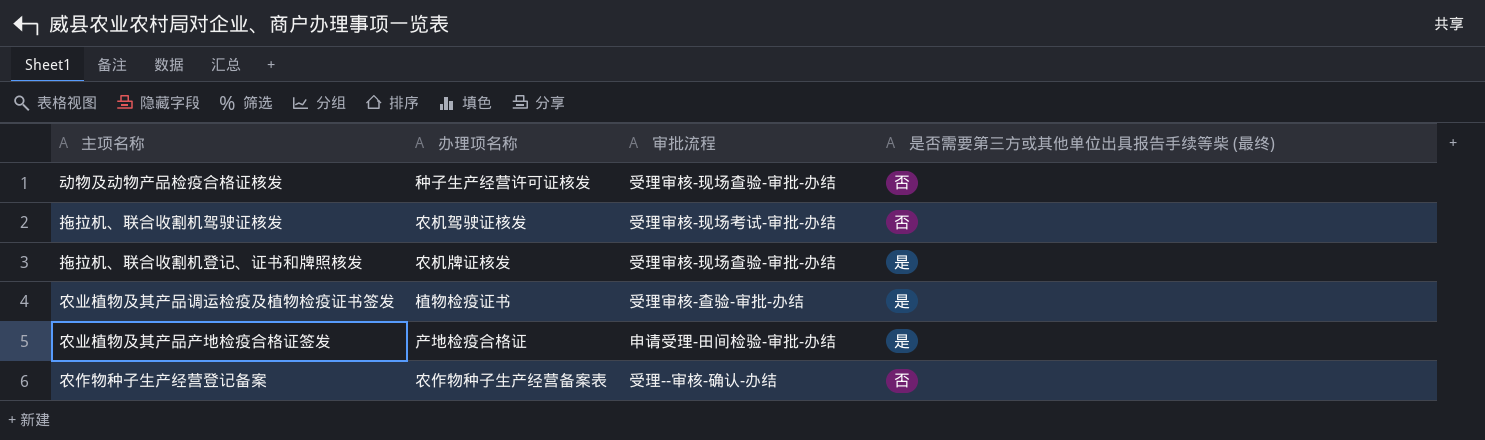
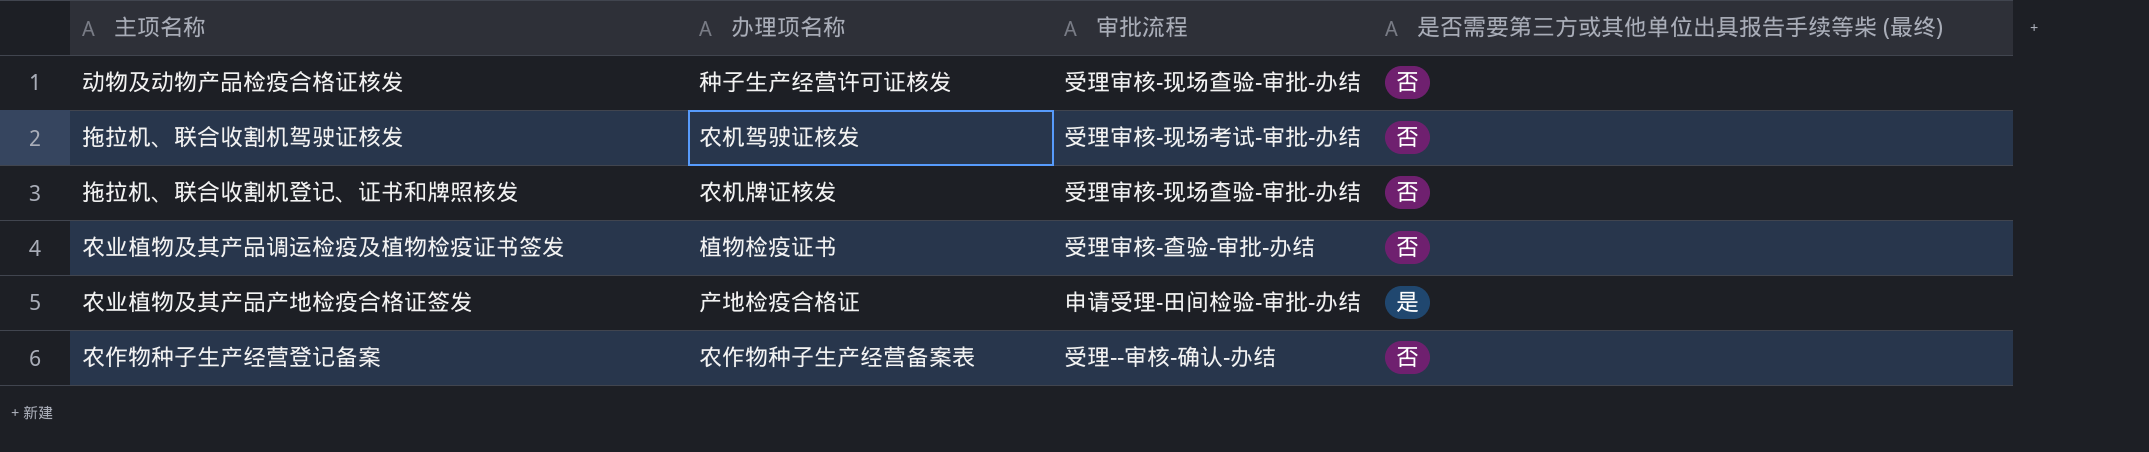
拖拉机、联合收割机登记、证书和牌照核发 | 是否需要第三方或其他单位出具报告手续等柴 (最终): 是 -> 否
农业植物及其产品调运检疫及植物检疫证书签发 | 是否需要第三方或其他单位出具报告手续等柴 (最终): 是 -> 否

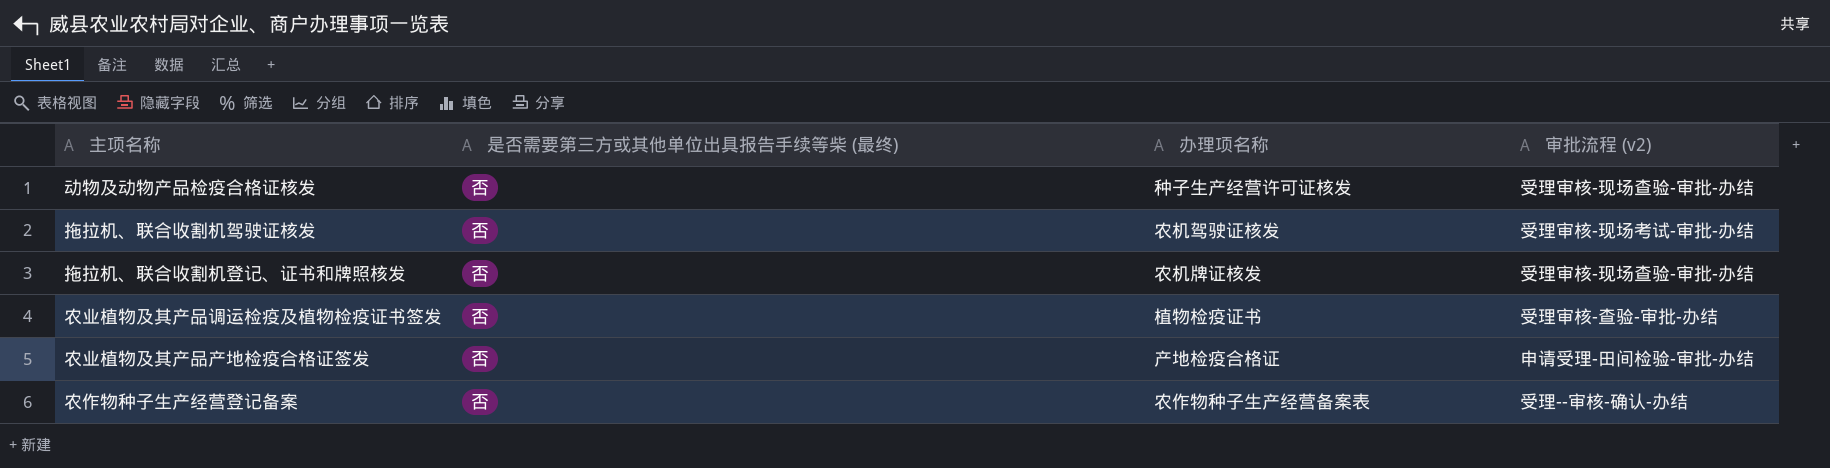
column 是否需要第三方或其他单位出具报告手续等柴 (最终) | position: 4 -> 2
column name: 审批流程 -> 审批流程 (v2)
农业植物及其产品产地检疫合格证签发 | 是否需要第三方或其他单位出具报告手续等柴 (最终): 是 -> 否

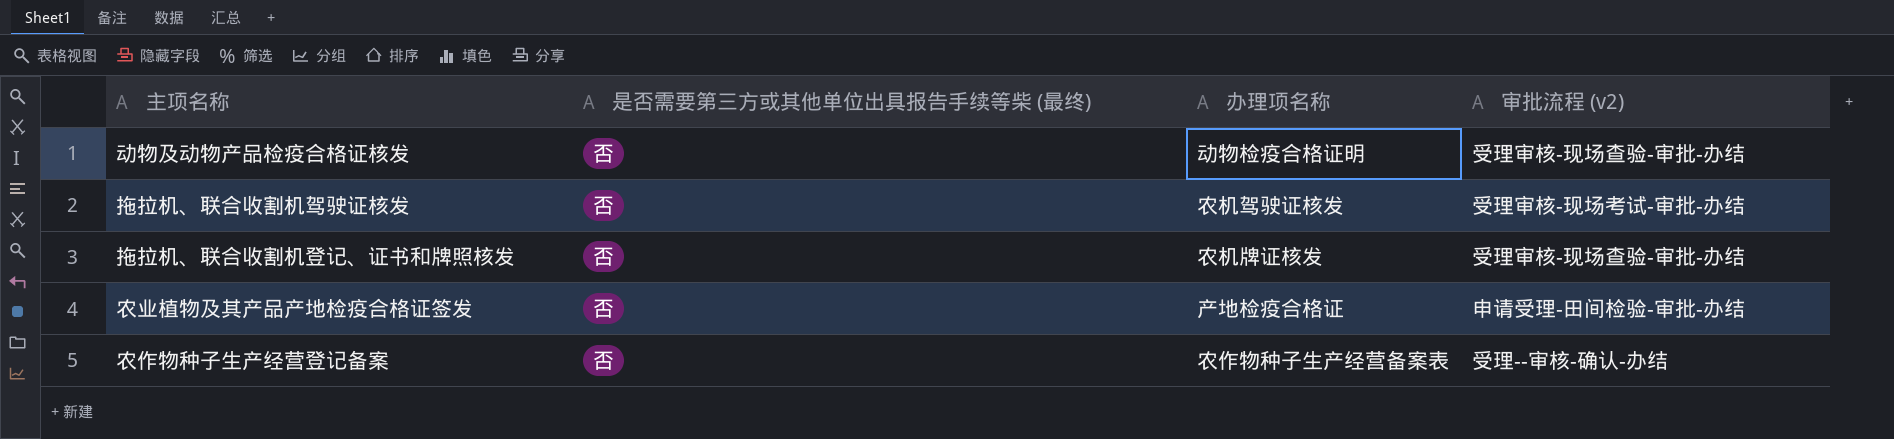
row 农业植物及其产品调运检疫及植物检疫证书签发: 否 | 植物检疫证书 | 受理审核-查验-审批-办结 -> none
动物及动物产品检疫合格证核发 | 办理项名称: 种子生产经营许可证核发 -> 动物检疫合格证明

